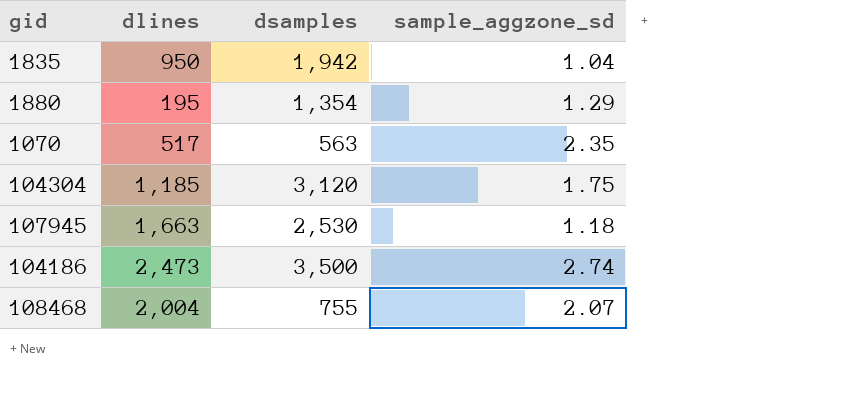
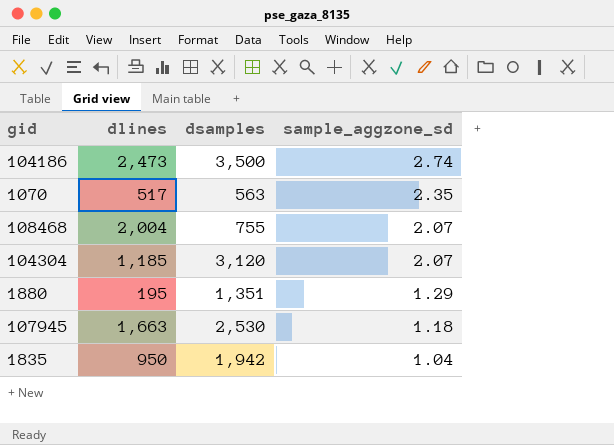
row order: none -> sample_aggzone_sd descending
104304 | sample_aggzone_sd: 1.75 -> 2.07
1880 | dsamples: 1,354 -> 1,351

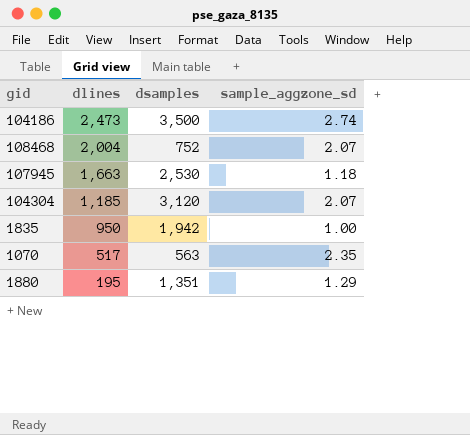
row order: sample_aggzone_sd descending -> dlines descending
108468 | dsamples: 755 -> 752
1835 | sample_aggzone_sd: 1.04 -> 1.00

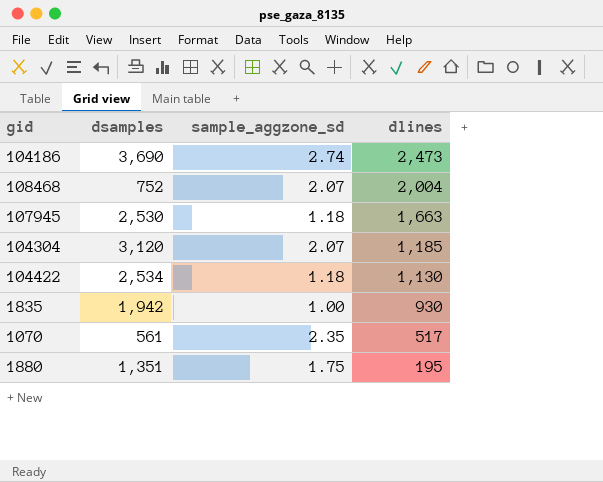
column dlines | position: 2 -> 4
104186 | dsamples: 3,500 -> 3,690
row 104422: none -> 2,534 | 1.18 | 1,130
1835 | dlines: 950 -> 930
1070 | dsamples: 563 -> 561
1880 | sample_aggzone_sd: 1.29 -> 1.75

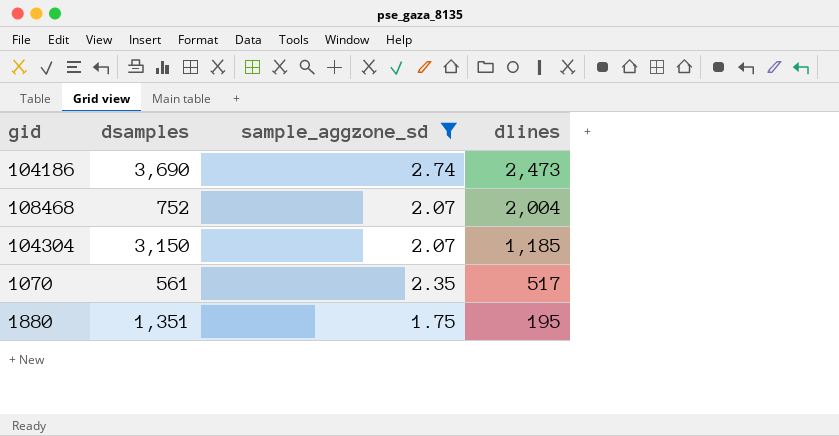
filter: none -> sample_aggzone_sd >= 1.75
104304 | dsamples: 3,120 -> 3,150

